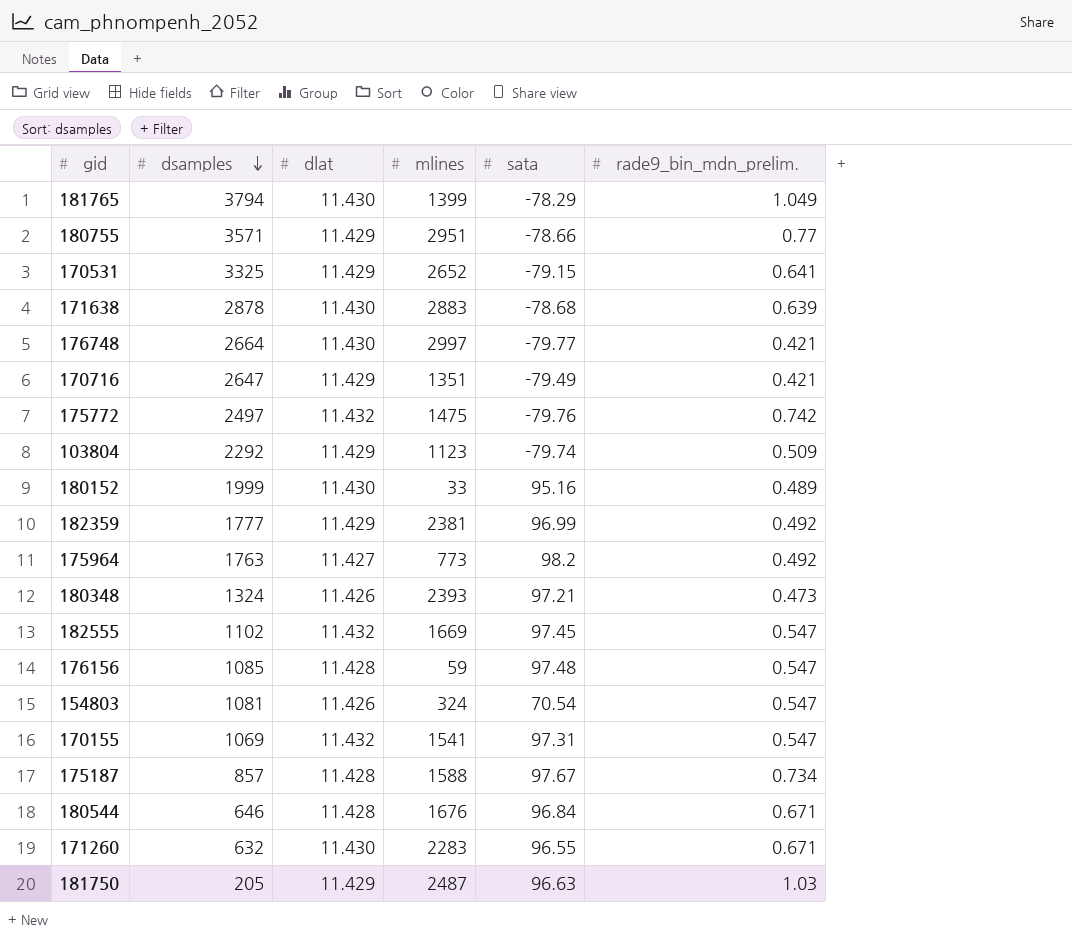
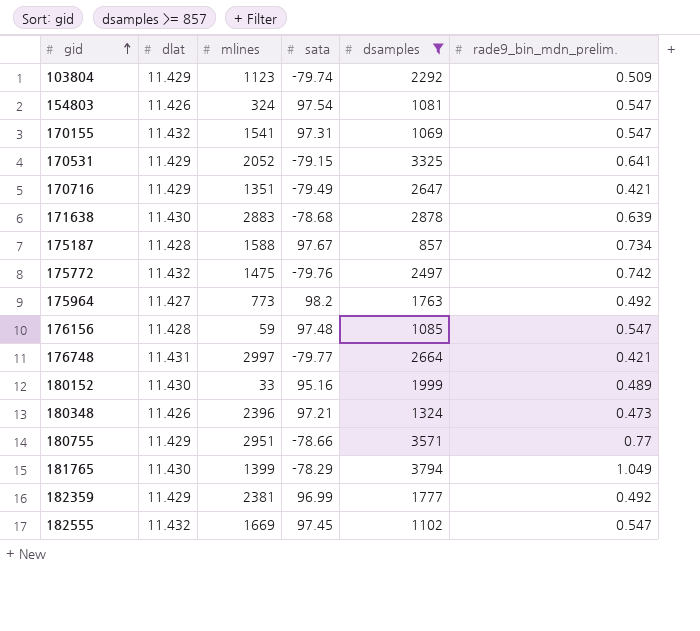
filter: none -> dsamples >= 857
row order: dsamples descending -> gid ascending
column dsamples | position: 2 -> 5
154803 | sata: 70.54 -> 97.54
170531 | mlines: 2652 -> 2052
176748 | dlat: 11.430 -> 11.431
180348 | mlines: 2393 -> 2396

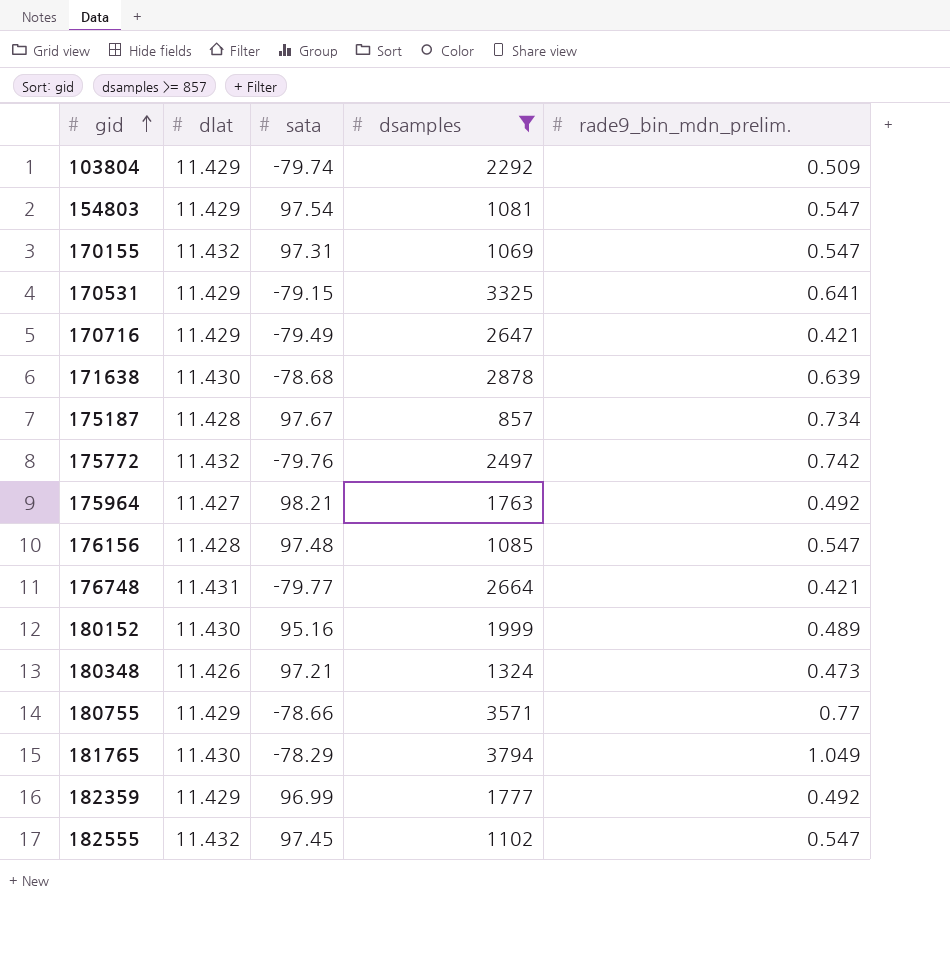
column mlines | position: 3 -> none
154803 | dlat: 11.426 -> 11.429
175964 | sata: 98.2 -> 98.21

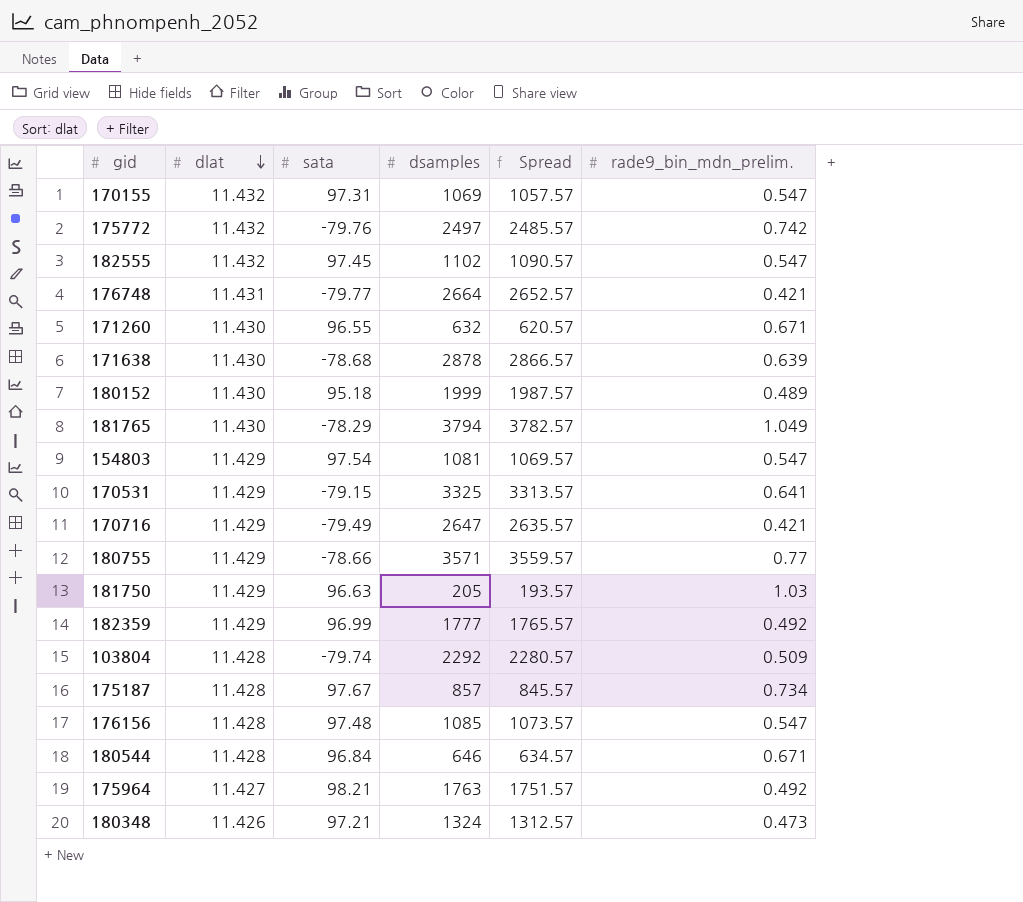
filter: dsamples >= 857 -> none
row order: gid ascending -> dlat descending
column Spread | formula: none -> [dsamples] - [dlat]
180152 | sata: 95.16 -> 95.18
103804 | dlat: 11.429 -> 11.428

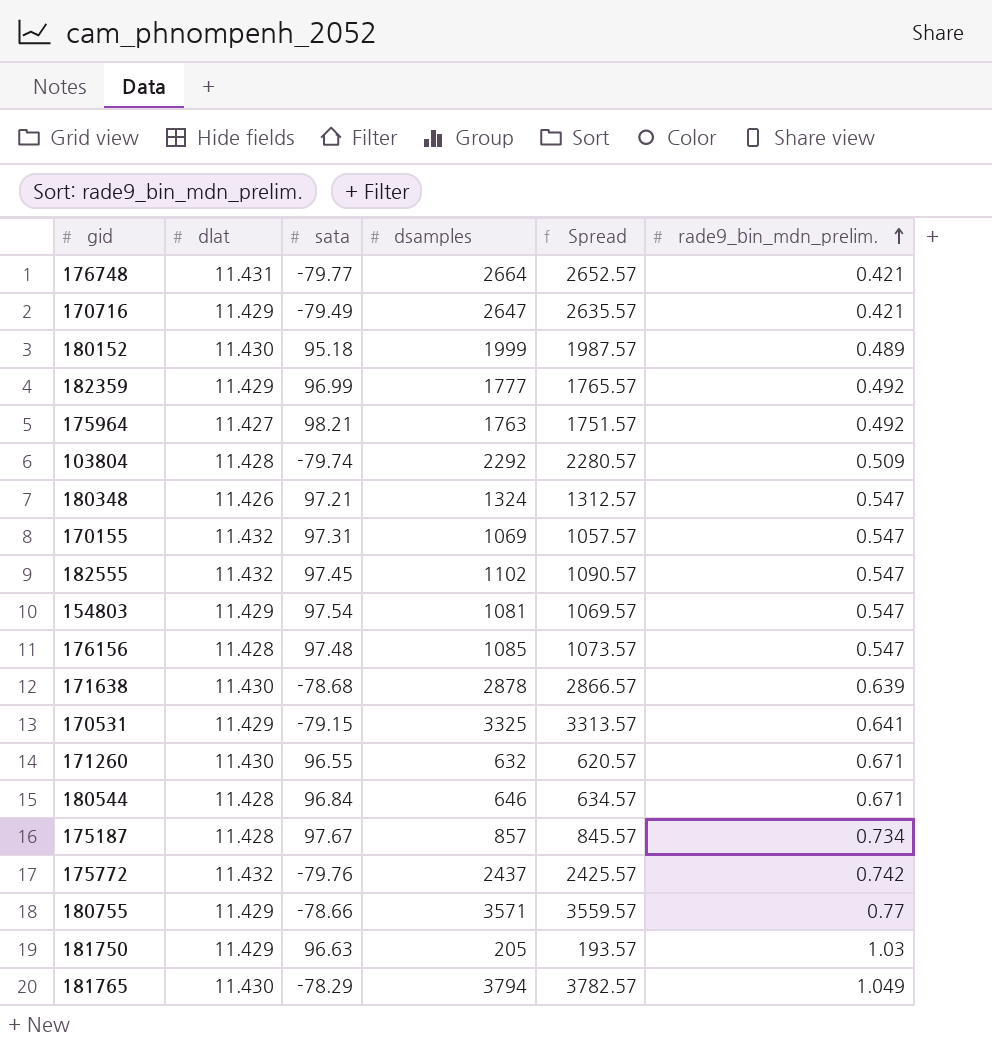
row order: dlat descending -> rade9_bin_mdn_prelim. ascending
180348 | rade9_bin_mdn_prelim.: 0.473 -> 0.547
175772 | dsamples: 2497 -> 2437
175772 | Spread: 2485.57 -> 2425.57

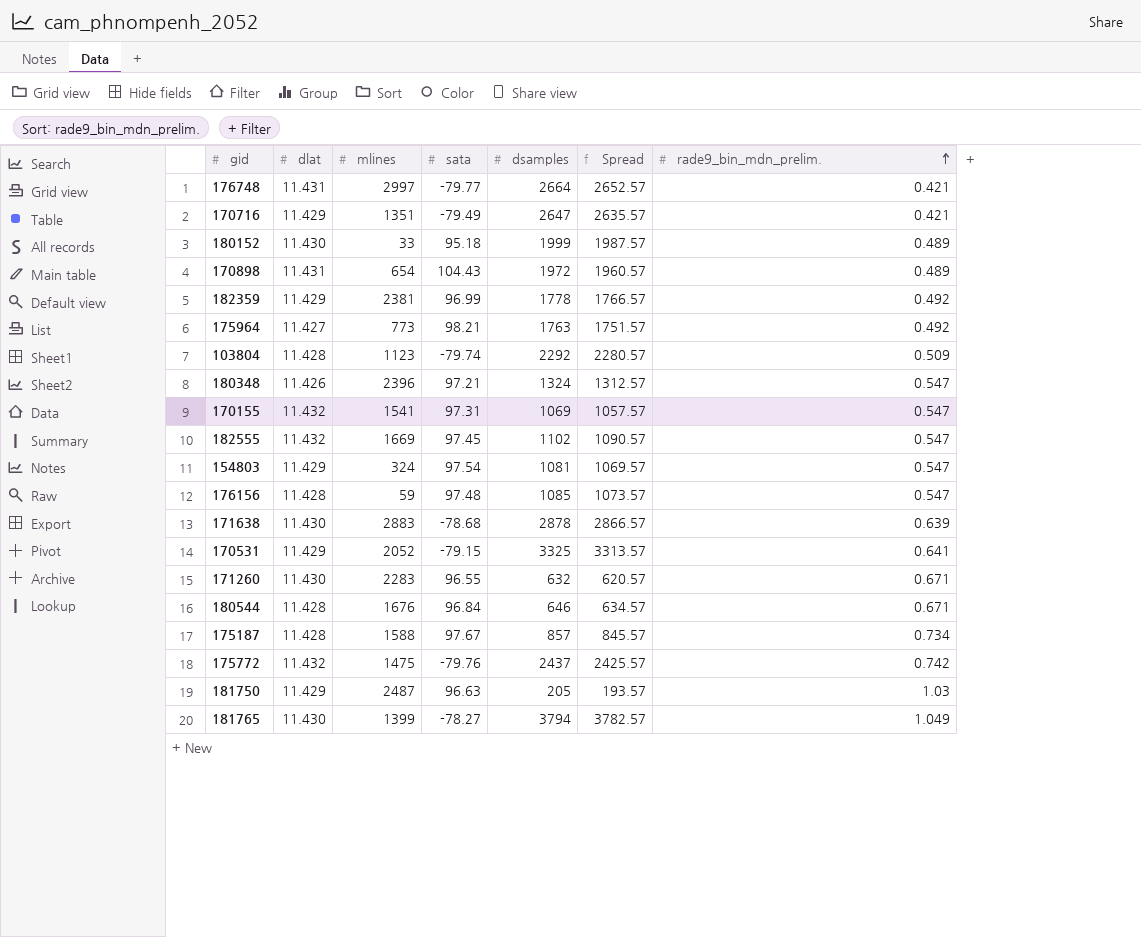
column mlines | position: none -> 3
row 180755: 11.429 | -78.66 | 3571 | 3559.57 | 0.77 -> none
row 170898: none -> 11.431 | 654 | 104.43 | 1972 | 1960.57 | 0.489
182359 | dsamples: 1777 -> 1778
182359 | Spread: 1765.57 -> 1766.57
181765 | sata: -78.29 -> -78.27

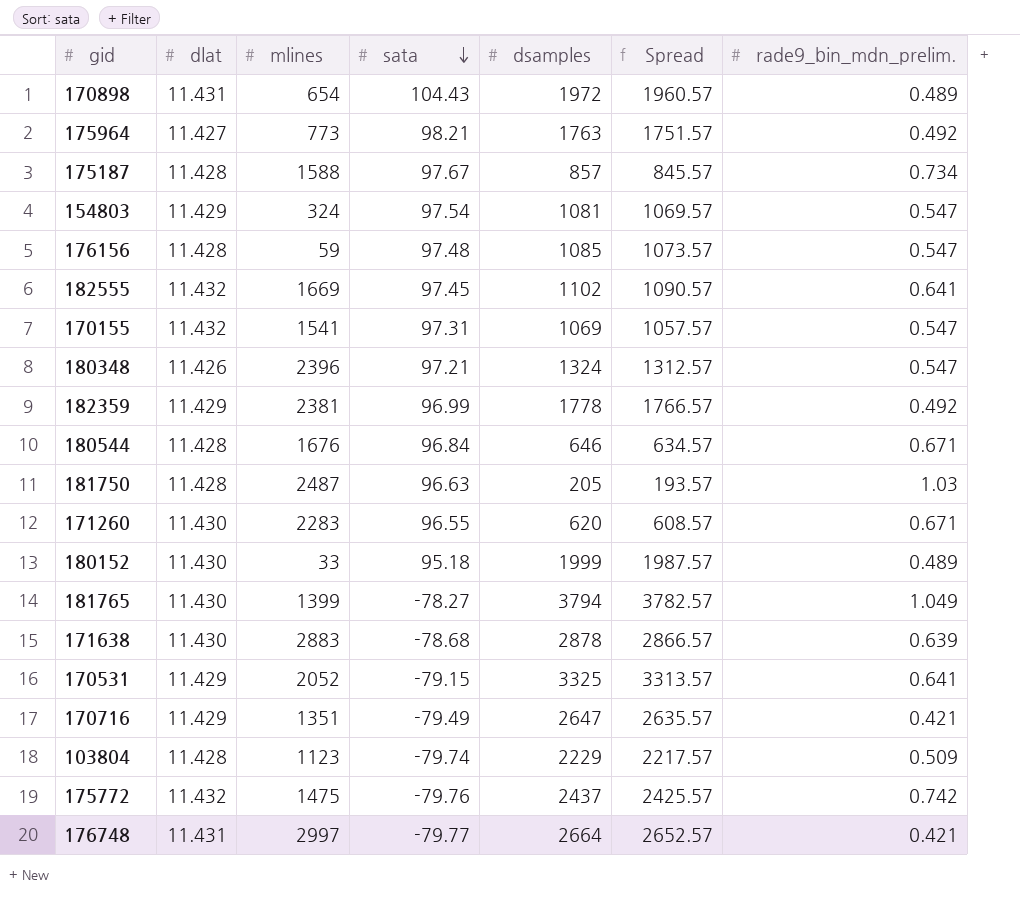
row order: rade9_bin_mdn_prelim. ascending -> sata descending
182555 | rade9_bin_mdn_prelim.: 0.547 -> 0.641
181750 | dlat: 11.429 -> 11.428
171260 | dsamples: 632 -> 620
171260 | Spread: 620.57 -> 608.57
103804 | dsamples: 2292 -> 2229
103804 | Spread: 2280.57 -> 2217.57

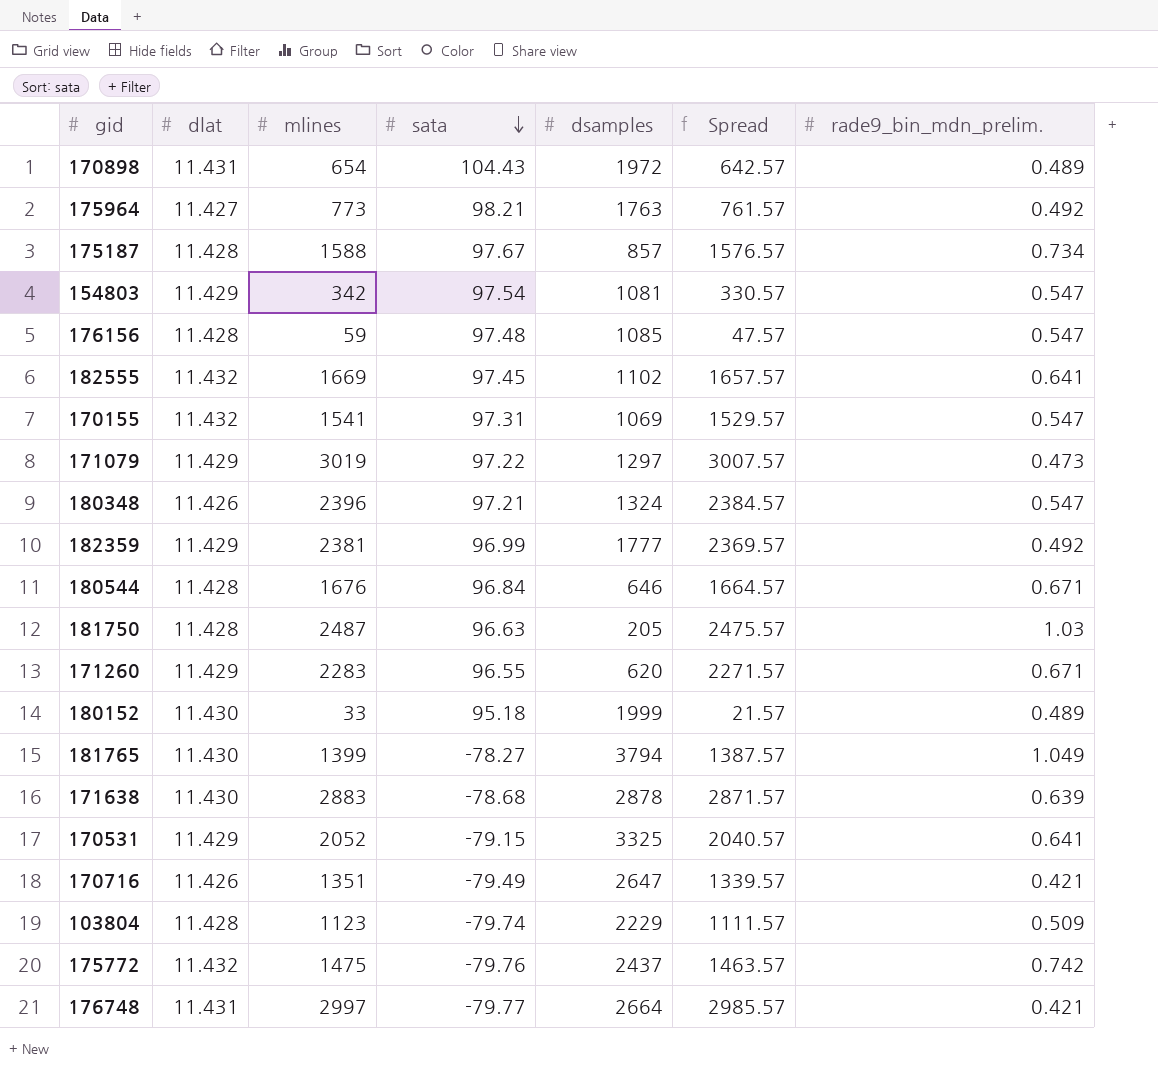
column Spread | formula: [dsamples] - [dlat] -> [mlines] - [dlat]
154803 | mlines: 324 -> 342
row 171079: none -> 11.429 | 3019 | 97.22 | 1297 | 3007.57 | 0.473
182359 | dsamples: 1778 -> 1777
171260 | dlat: 11.430 -> 11.429
170716 | dlat: 11.429 -> 11.426

